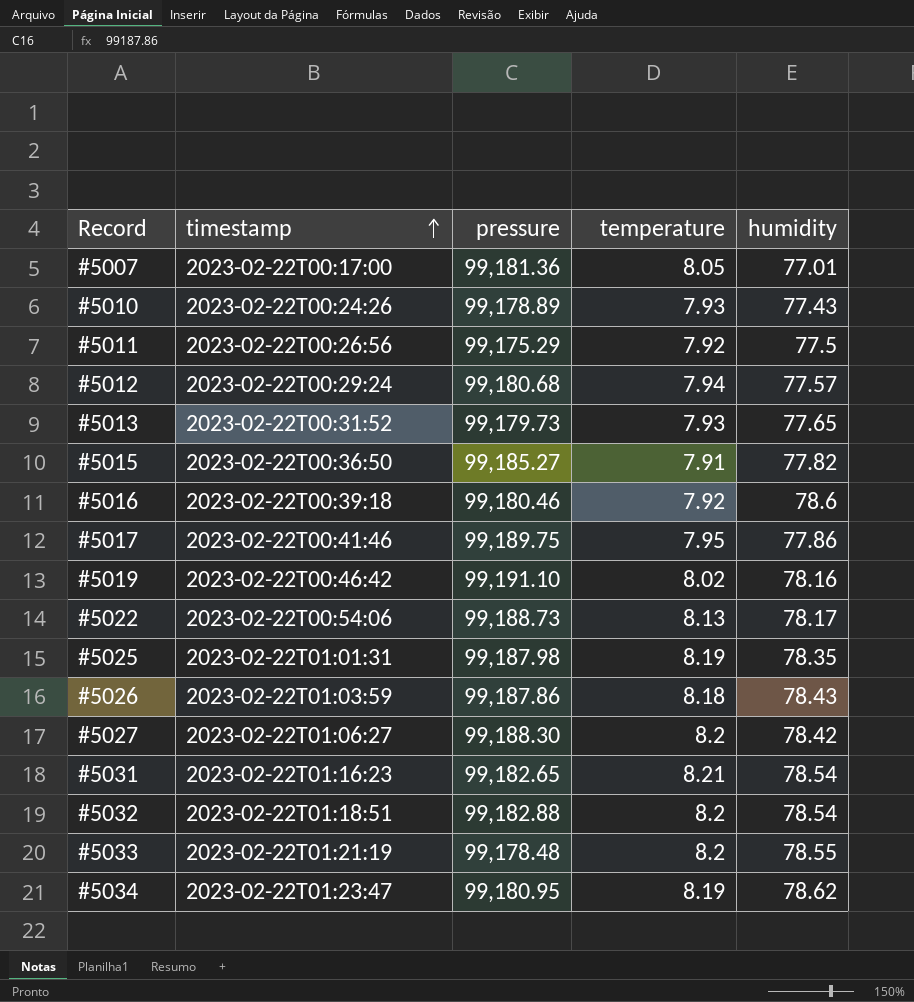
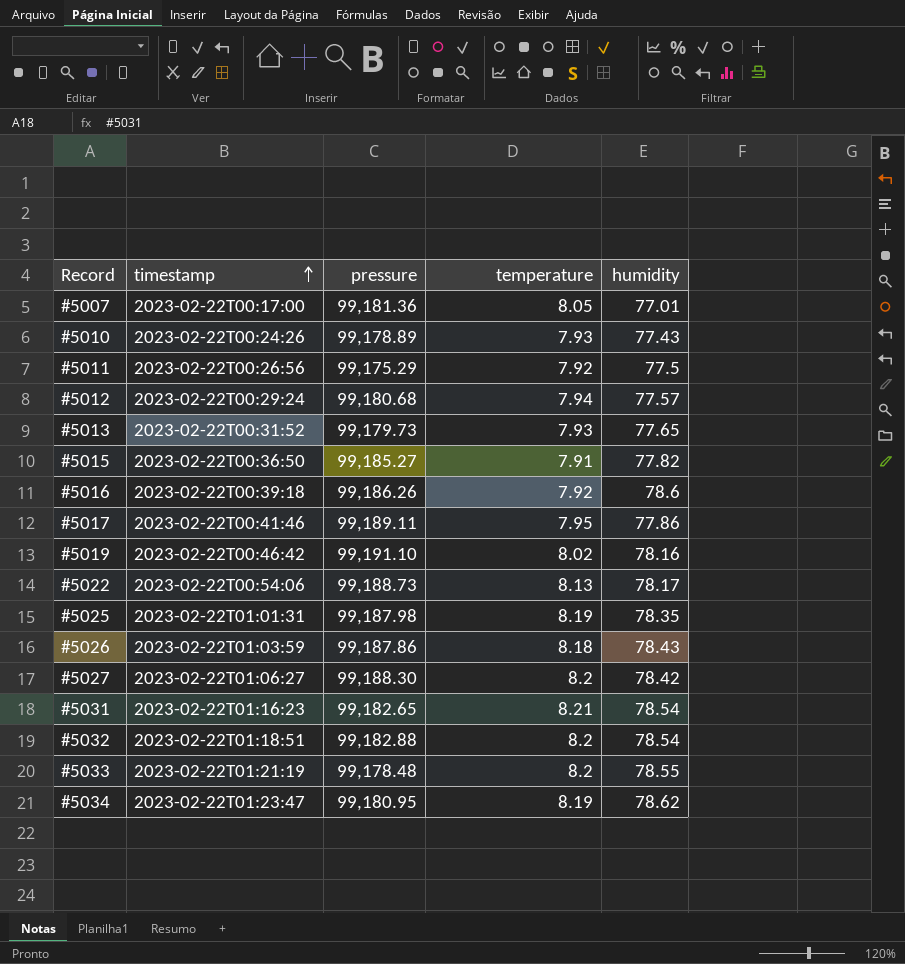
#5016 | pressure: 99,180.46 -> 99,186.26
#5017 | pressure: 99,189.75 -> 99,189.11

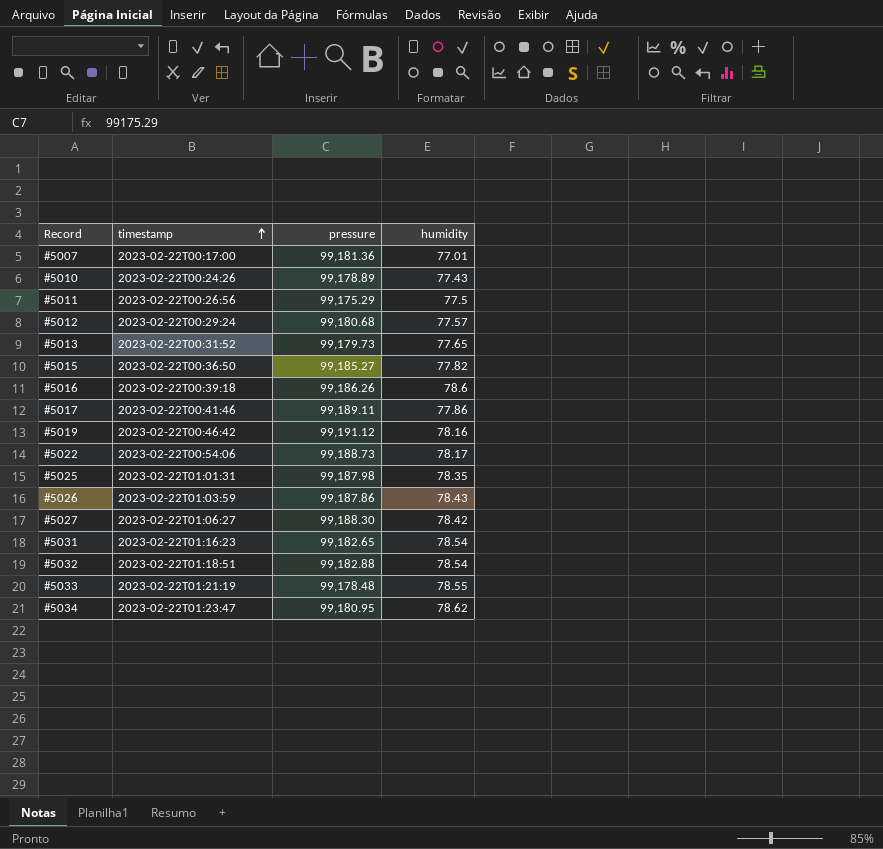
column temperature | position: 4 -> none
#5019 | pressure: 99,191.10 -> 99,191.12

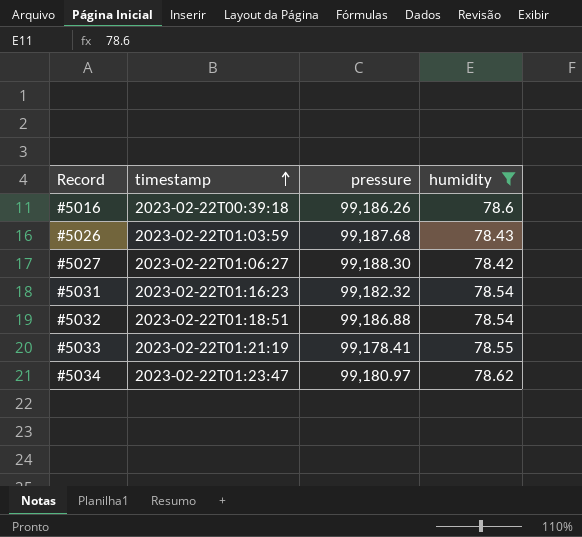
filter: none -> humidity >= 78.42
#5026 | pressure: 99,187.86 -> 99,187.68
#5031 | pressure: 99,182.65 -> 99,182.32
#5032 | pressure: 99,182.88 -> 99,186.88
#5033 | pressure: 99,178.48 -> 99,178.41
#5034 | pressure: 99,180.95 -> 99,180.97

